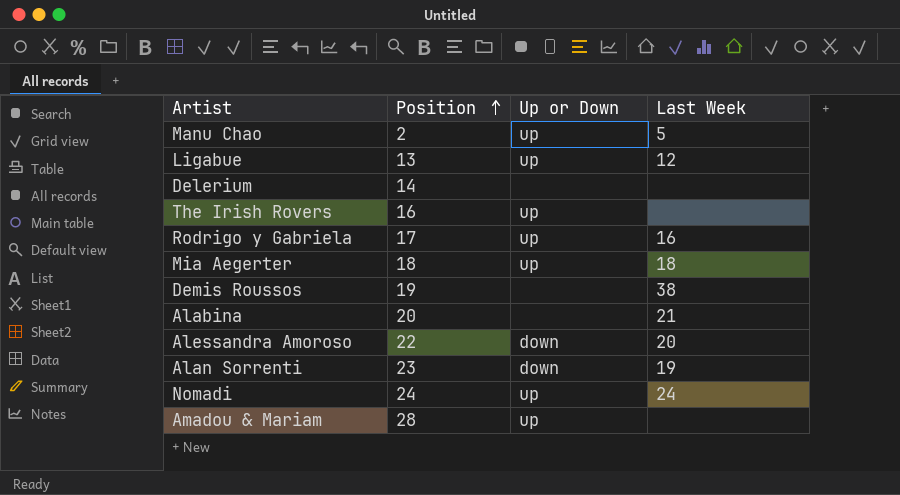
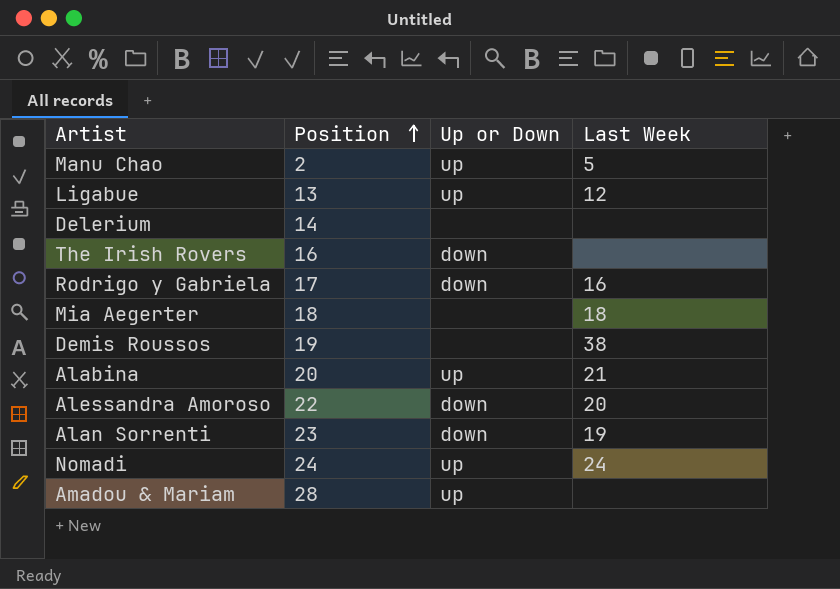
The Irish Rovers | Up or Down: up -> down
Rodrigo y Gabriela | Up or Down: up -> down
Mia Aegerter | Up or Down: up -> none
Alabina | Up or Down: none -> up

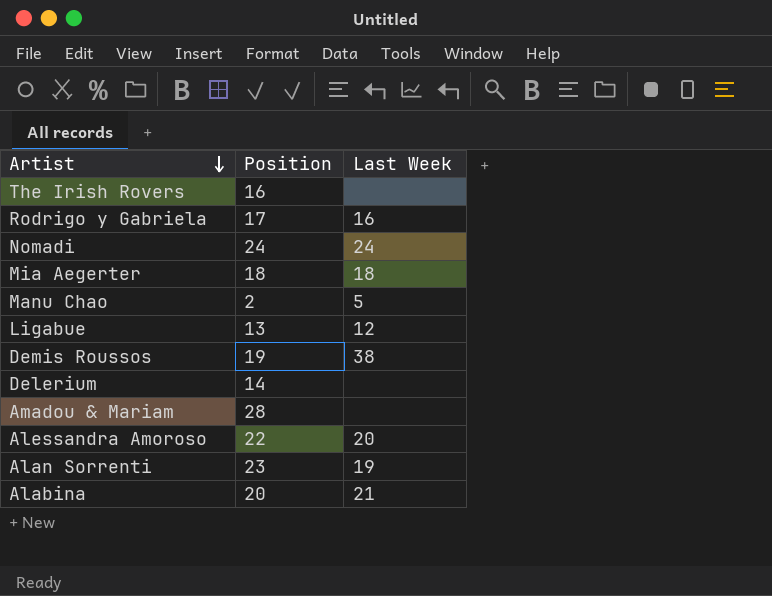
row order: Position ascending -> Artist descending
column Up or Down | position: 3 -> none

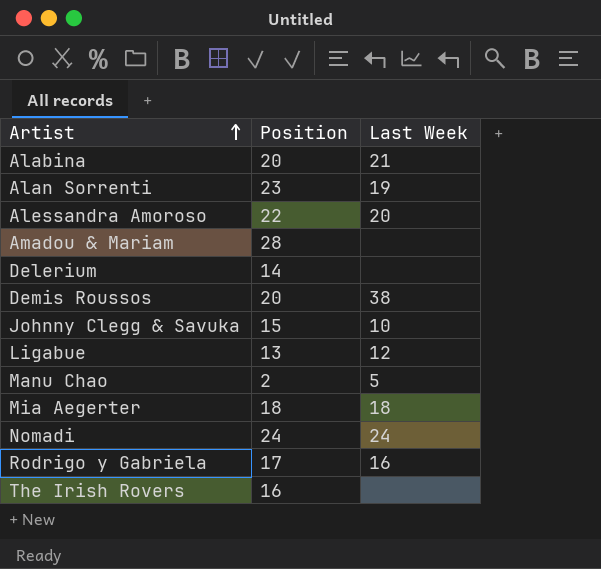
row order: Artist descending -> Artist ascending
Demis Roussos | Position: 19 -> 20
row Johnny Clegg & Savuka: none -> 15 | 10

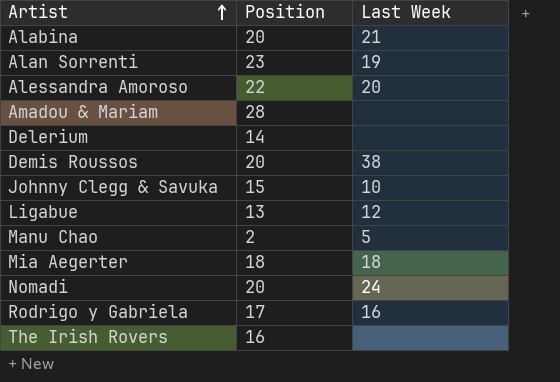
Nomadi | Position: 24 -> 20

